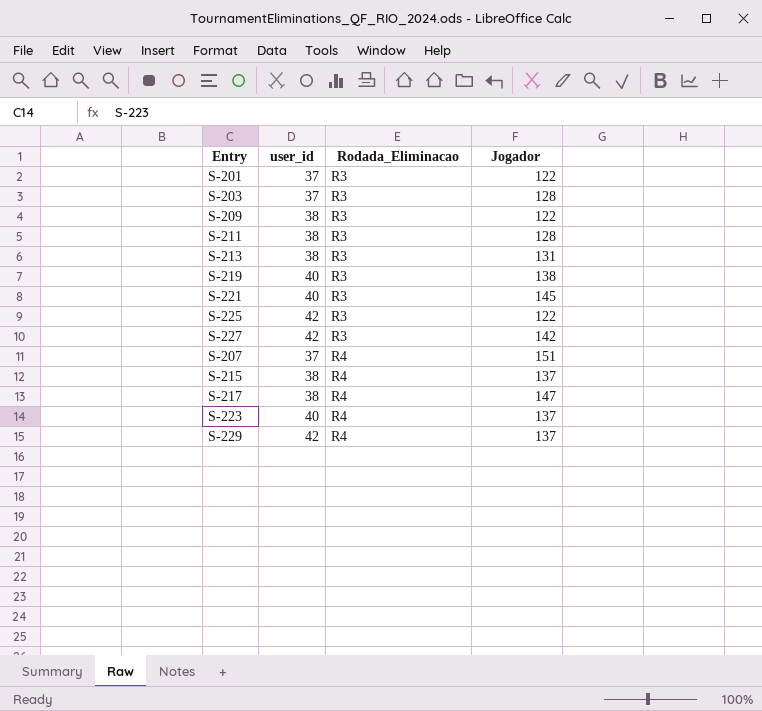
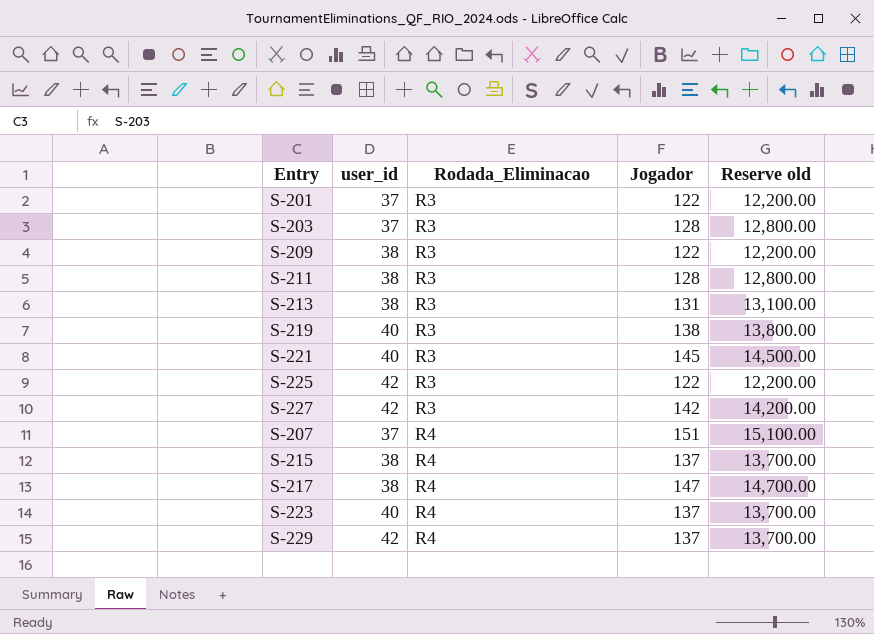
column Reserve old | formula: none -> [Jogador] * 100

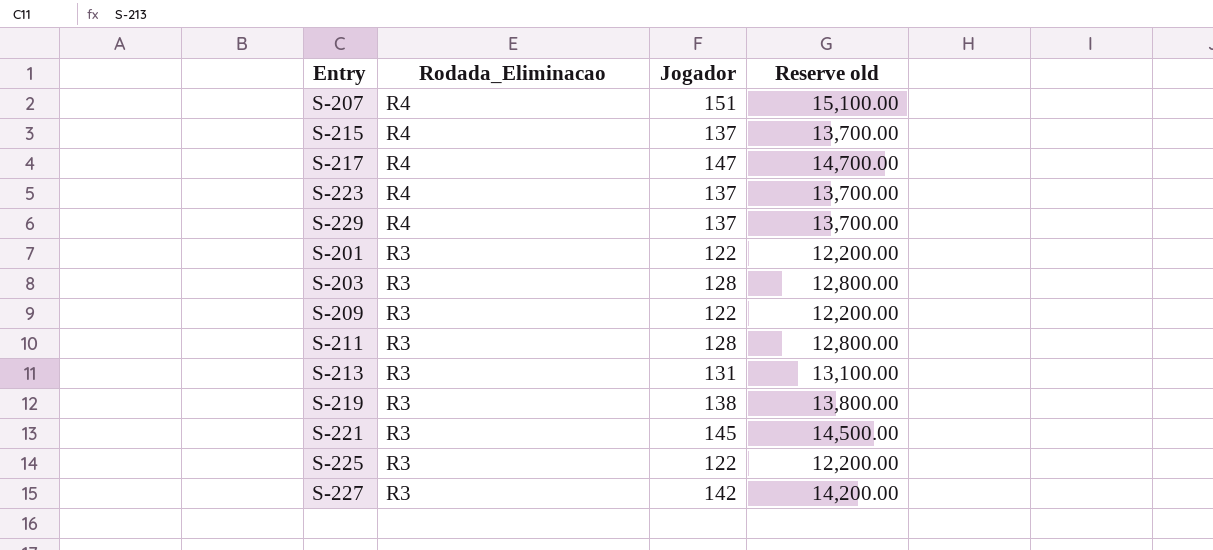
row order: Rodada_Eliminacao ascending -> Rodada_Eliminacao descending
column user_id | position: 2 -> none

